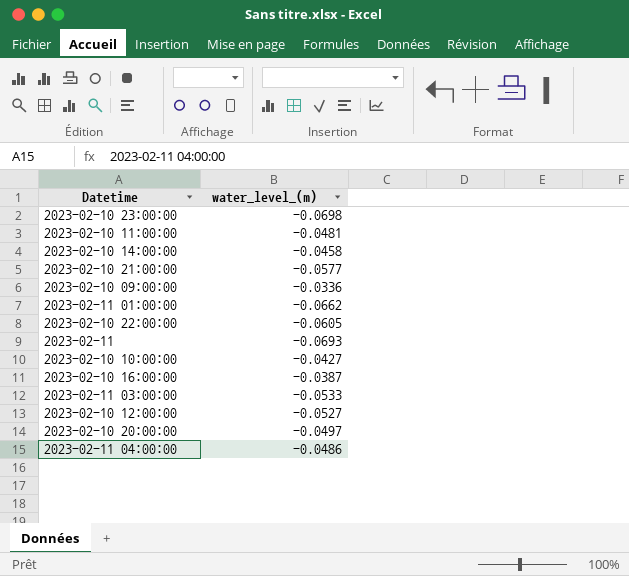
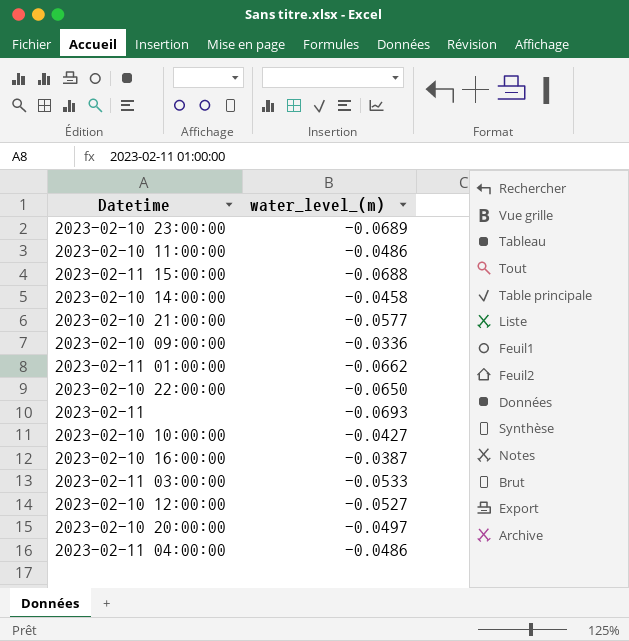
2023-02-10 23:00:00 | water_level_(m): -0.0698 -> -0.0689
2023-02-10 11:00:00 | water_level_(m): -0.0481 -> -0.0486
row 2023-02-11 15:00:00: none -> -0.0688
2023-02-10 22:00:00 | water_level_(m): -0.0605 -> -0.0650

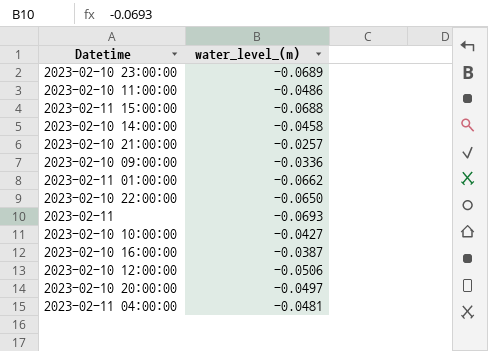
row 2023-02-11 03:00:00: -0.0533 -> none
2023-02-10 21:00:00 | water_level_(m): -0.0577 -> -0.0257
2023-02-10 12:00:00 | water_level_(m): -0.0527 -> -0.0506
2023-02-11 04:00:00 | water_level_(m): -0.0486 -> -0.0481

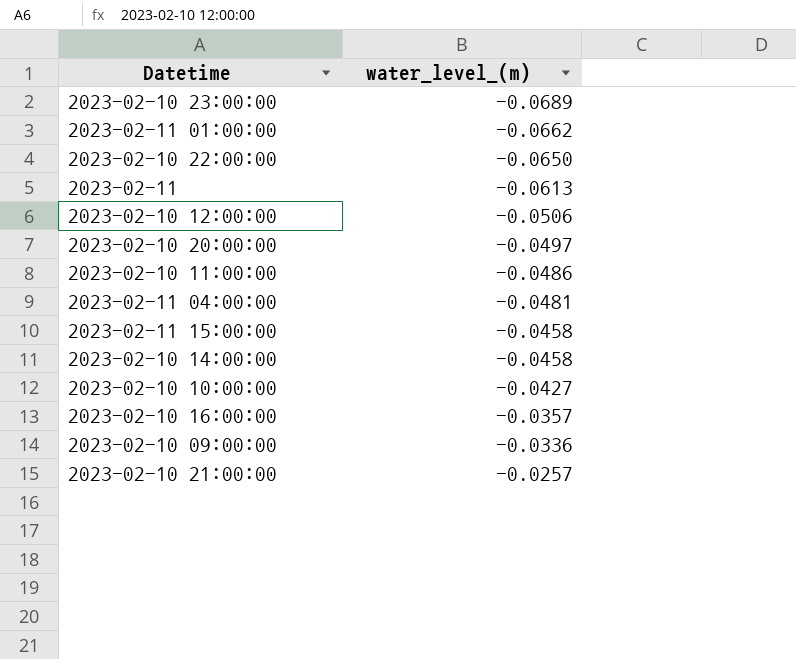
row order: none -> water_level_(m) ascending
2023-02-11 | water_level_(m): -0.0693 -> -0.0613
2023-02-11 15:00:00 | water_level_(m): -0.0688 -> -0.0458
2023-02-10 16:00:00 | water_level_(m): -0.0387 -> -0.0357

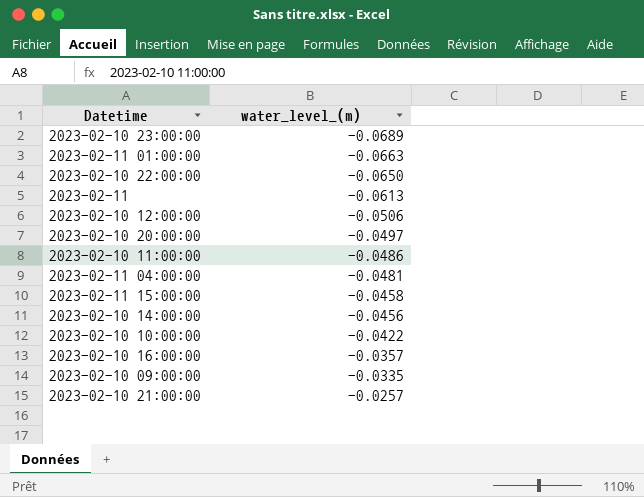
2023-02-11 01:00:00 | water_level_(m): -0.0662 -> -0.0663
2023-02-10 14:00:00 | water_level_(m): -0.0458 -> -0.0456
2023-02-10 10:00:00 | water_level_(m): -0.0427 -> -0.0422
2023-02-10 09:00:00 | water_level_(m): -0.0336 -> -0.0335

